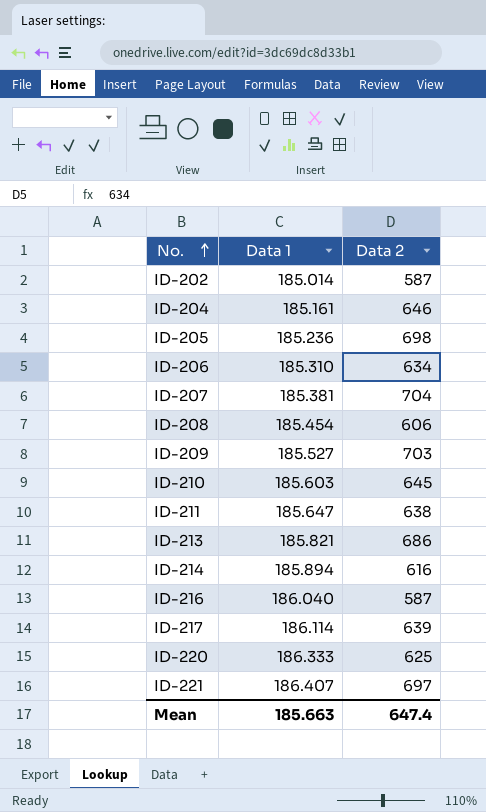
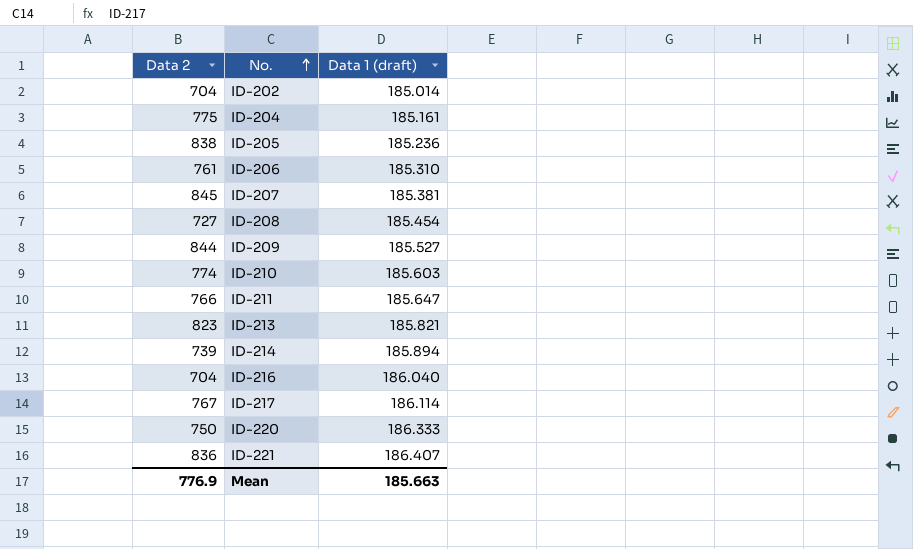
column Data 2 | position: 3 -> 1
column name: Data 1 -> Data 1 (draft)
ID-202 | Data 2: 587 -> 704
ID-204 | Data 2: 646 -> 775
ID-205 | Data 2: 698 -> 838
ID-206 | Data 2: 634 -> 761
ID-207 | Data 2: 704 -> 845
ID-208 | Data 2: 606 -> 727
ID-209 | Data 2: 703 -> 844
ID-210 | Data 2: 645 -> 774
ID-211 | Data 2: 638 -> 766
ID-213 | Data 2: 686 -> 823
ID-214 | Data 2: 616 -> 739
ID-216 | Data 2: 587 -> 704
ID-217 | Data 2: 639 -> 767
ID-220 | Data 2: 625 -> 750
ID-221 | Data 2: 697 -> 836
Mean | Data 2: 647.4 -> 776.9

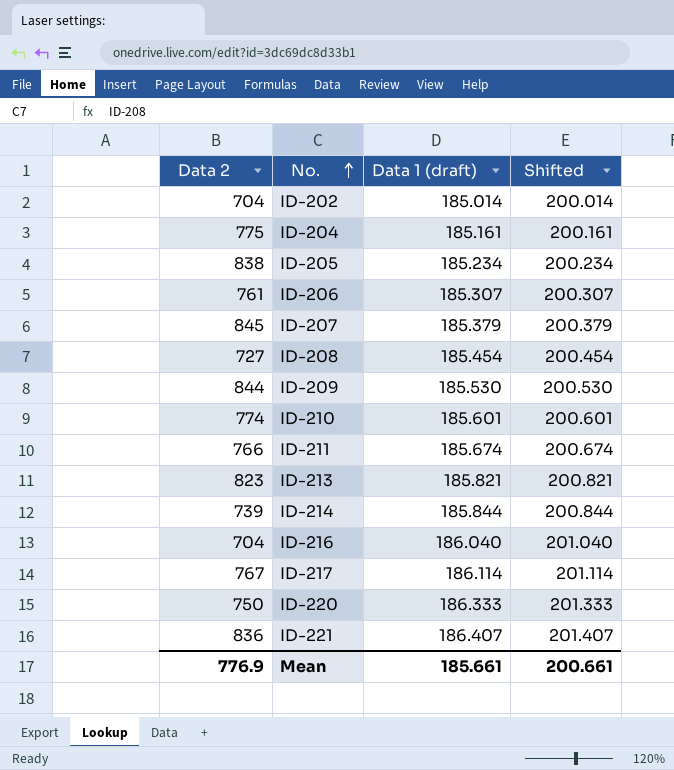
column Shifted | formula: none -> [Data 1 (draft)] + 15
ID-205 | Data 1 (draft): 185.236 -> 185.234
ID-206 | Data 1 (draft): 185.310 -> 185.307
ID-207 | Data 1 (draft): 185.381 -> 185.379
ID-209 | Data 1 (draft): 185.527 -> 185.530
ID-210 | Data 1 (draft): 185.603 -> 185.601
ID-211 | Data 1 (draft): 185.647 -> 185.674
ID-214 | Data 1 (draft): 185.894 -> 185.844
Mean | Data 1 (draft): 185.663 -> 185.661

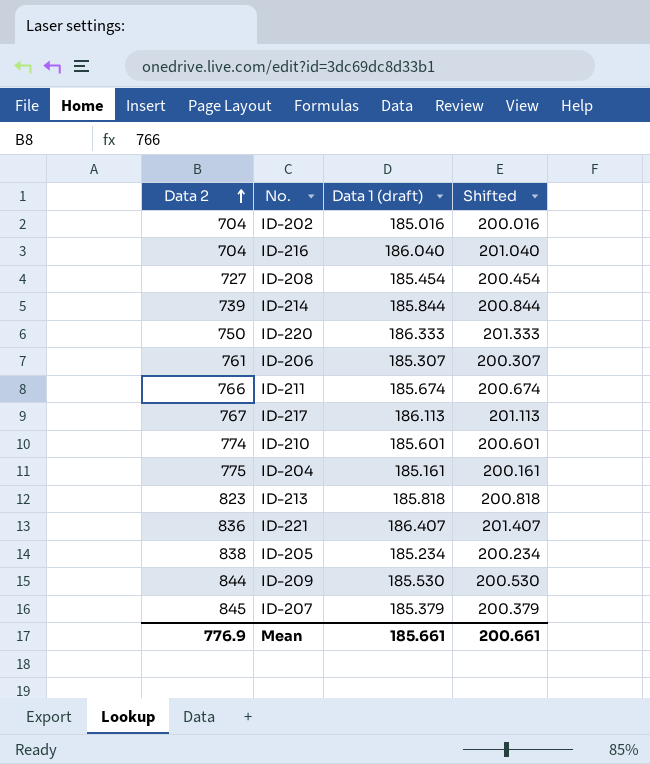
row order: No. ascending -> Data 2 ascending
ID-202 | Data 1 (draft): 185.014 -> 185.016
ID-202 | Shifted: 200.014 -> 200.016
ID-217 | Data 1 (draft): 186.114 -> 186.113
ID-217 | Shifted: 201.114 -> 201.113
ID-213 | Data 1 (draft): 185.821 -> 185.818
ID-213 | Shifted: 200.821 -> 200.818

